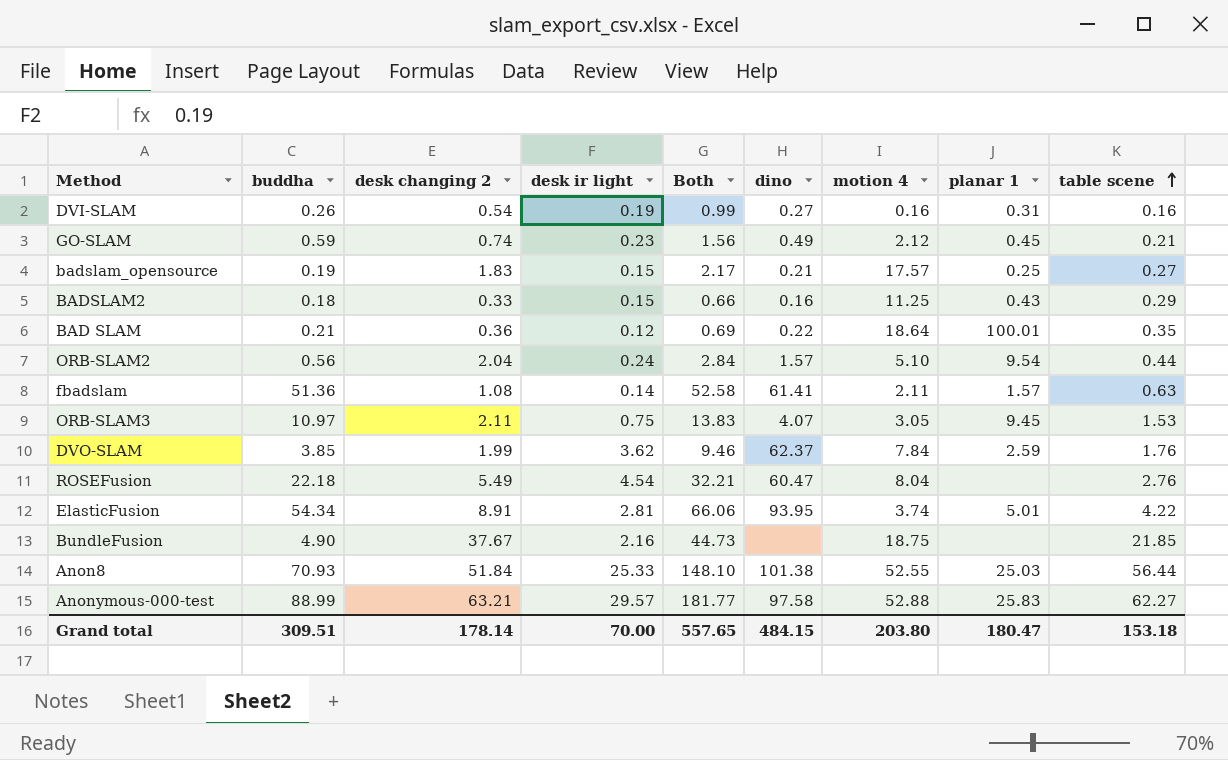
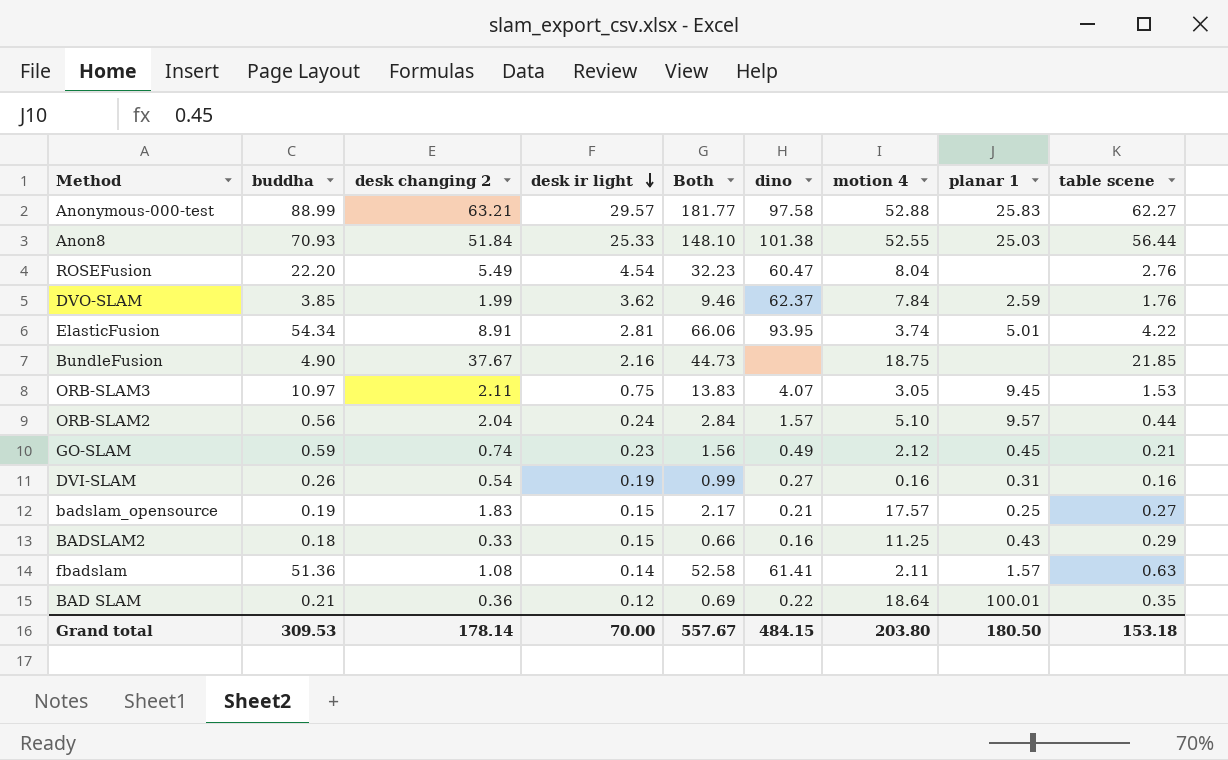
row order: table scene ascending -> desk ir light descending
ROSEFusion | buddha: 22.18 -> 22.20
ROSEFusion | Both: 32.21 -> 32.23
ORB-SLAM2 | planar 1: 9.54 -> 9.57
Grand total | buddha: 309.51 -> 309.53
Grand total | Both: 557.65 -> 557.67
Grand total | planar 1: 180.47 -> 180.50

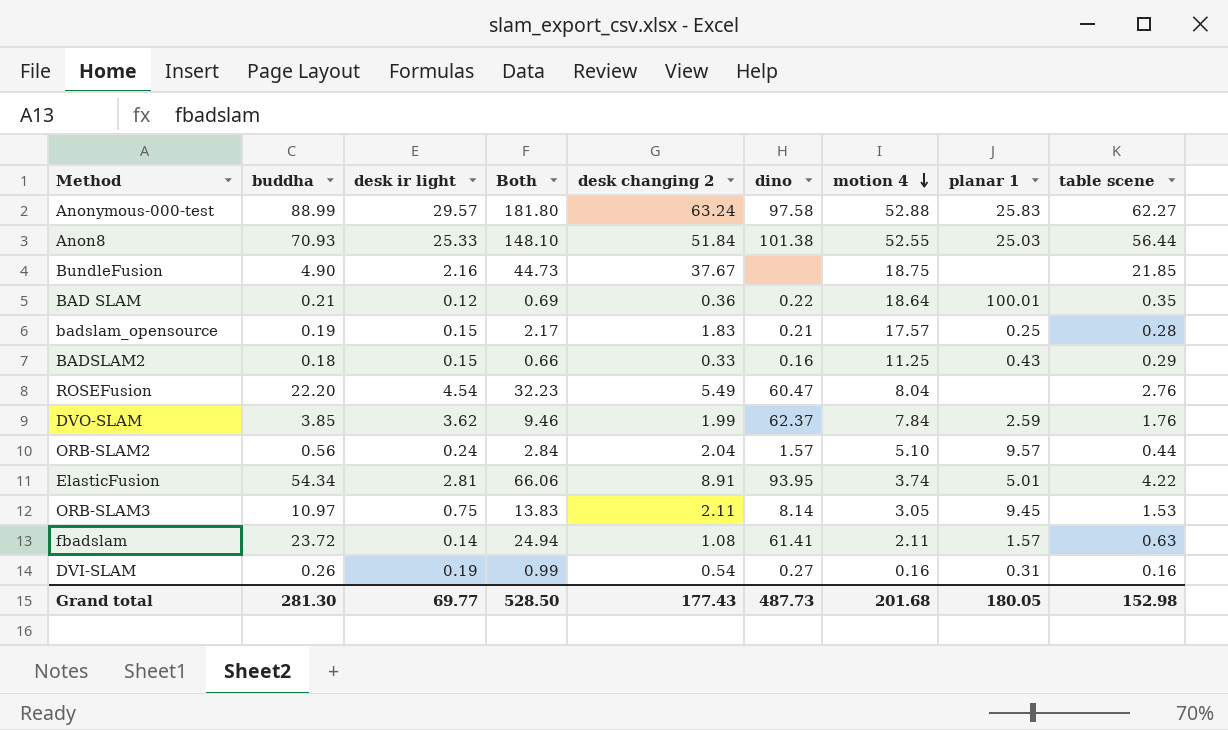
row order: desk ir light descending -> motion 4 descending
column desk changing 2 | position: 3 -> 5
row GO-SLAM: 0.59 | 0.74 | 0.23 | 1.56 | 0.49 | 2.12 | 0.45 | 0.21 -> none
Anonymous-000-test | Both: 181.77 -> 181.80
Anonymous-000-test | desk changing 2: 63.21 -> 63.24
badslam_opensource | table scene: 0.27 -> 0.28
ORB-SLAM3 | dino: 4.07 -> 8.14
fbadslam | buddha: 51.36 -> 23.72
fbadslam | Both: 52.58 -> 24.94
Grand total | buddha: 309.53 -> 281.30
Grand total | desk ir light: 70.00 -> 69.77
Grand total | Both: 557.67 -> 528.50
Grand total | desk changing 2: 178.14 -> 177.43
Grand total | dino: 484.15 -> 487.73
Grand total | motion 4: 203.80 -> 201.68
Grand total | planar 1: 180.50 -> 180.05
Grand total | table scene: 153.18 -> 152.98

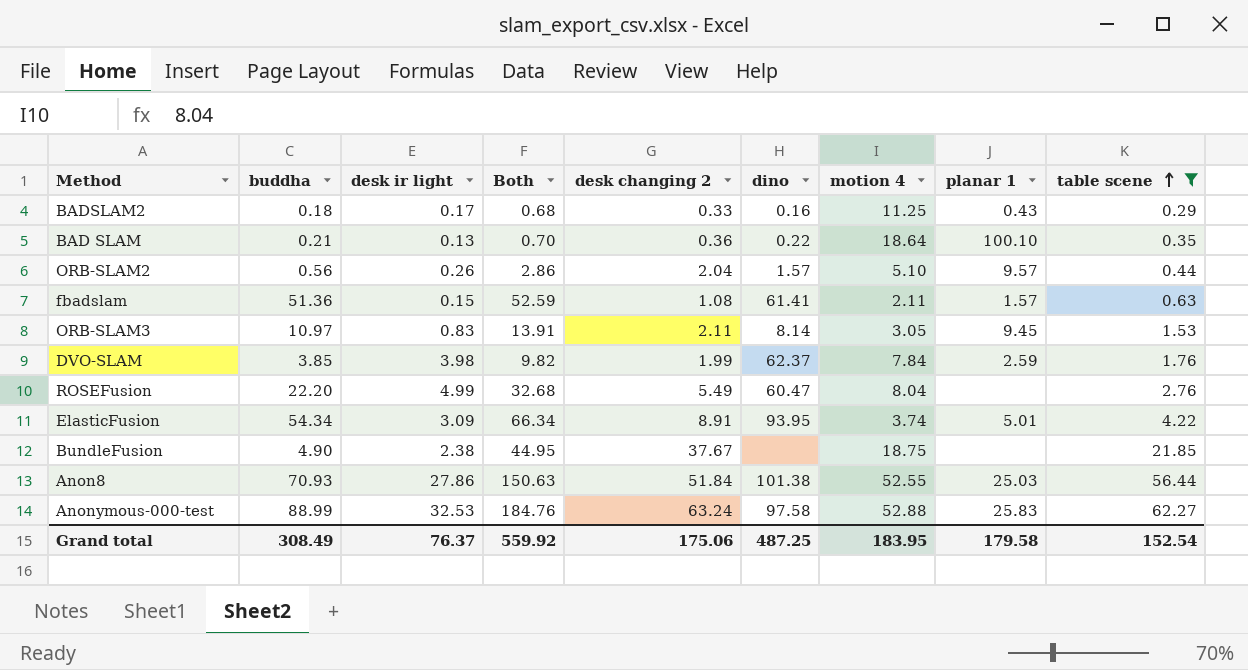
filter: none -> table scene >= 0.29
row order: motion 4 descending -> table scene ascending
BADSLAM2 | desk ir light: 0.15 -> 0.17
BADSLAM2 | Both: 0.66 -> 0.68
BAD SLAM | desk ir light: 0.12 -> 0.13
BAD SLAM | Both: 0.69 -> 0.70
BAD SLAM | planar 1: 100.01 -> 100.10
ORB-SLAM2 | desk ir light: 0.24 -> 0.26
ORB-SLAM2 | Both: 2.84 -> 2.86
fbadslam | buddha: 23.72 -> 51.36
fbadslam | desk ir light: 0.14 -> 0.15
fbadslam | Both: 24.94 -> 52.59
ORB-SLAM3 | desk ir light: 0.75 -> 0.83
ORB-SLAM3 | Both: 13.83 -> 13.91
DVO-SLAM | desk ir light: 3.62 -> 3.98
DVO-SLAM | Both: 9.46 -> 9.82
ROSEFusion | desk ir light: 4.54 -> 4.99
ROSEFusion | Both: 32.23 -> 32.68
ElasticFusion | desk ir light: 2.81 -> 3.09
ElasticFusion | Both: 66.06 -> 66.34
BundleFusion | desk ir light: 2.16 -> 2.38
BundleFusion | Both: 44.73 -> 44.95
Anon8 | desk ir light: 25.33 -> 27.86
Anon8 | Both: 148.10 -> 150.63
Anonymous-000-test | desk ir light: 29.57 -> 32.53
Anonymous-000-test | Both: 181.80 -> 184.76
Grand total | buddha: 281.30 -> 308.49
Grand total | desk ir light: 69.77 -> 76.37
Grand total | Both: 528.50 -> 559.92
Grand total | desk changing 2: 177.43 -> 175.06
Grand total | dino: 487.73 -> 487.25
Grand total | motion 4: 201.68 -> 183.95
Grand total | planar 1: 180.05 -> 179.58
Grand total | table scene: 152.98 -> 152.54

